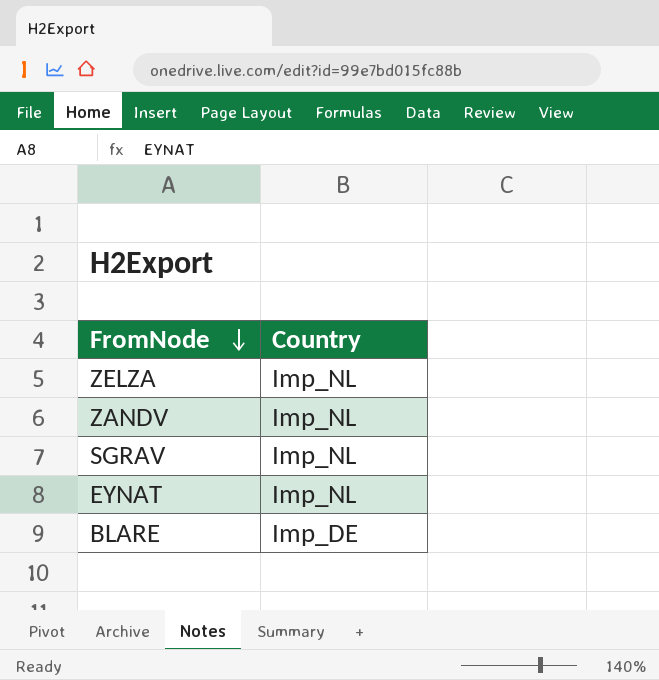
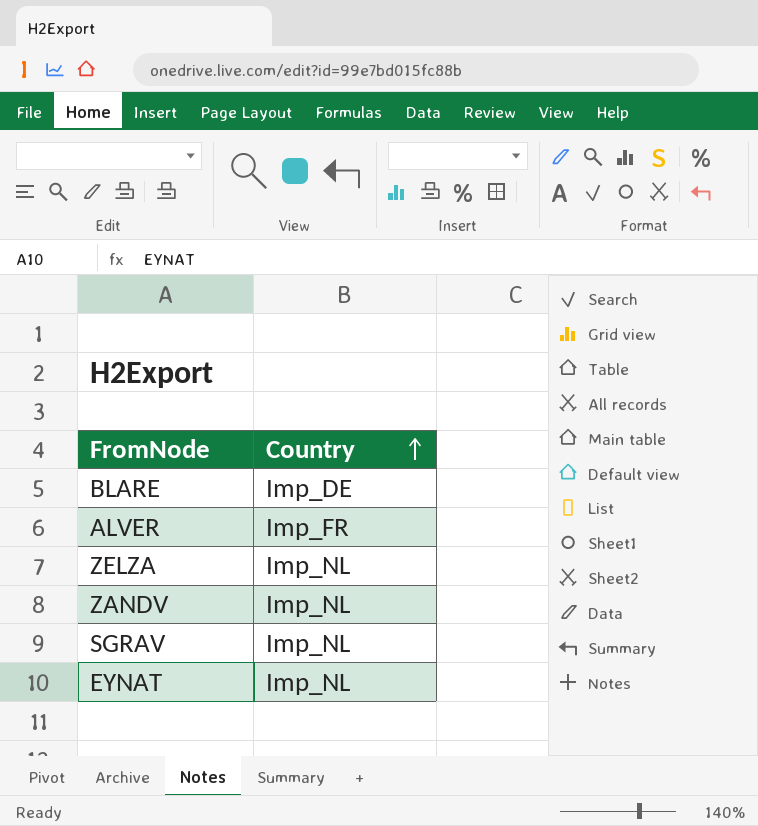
row order: FromNode descending -> Country ascending
row ALVER: none -> Imp_FR

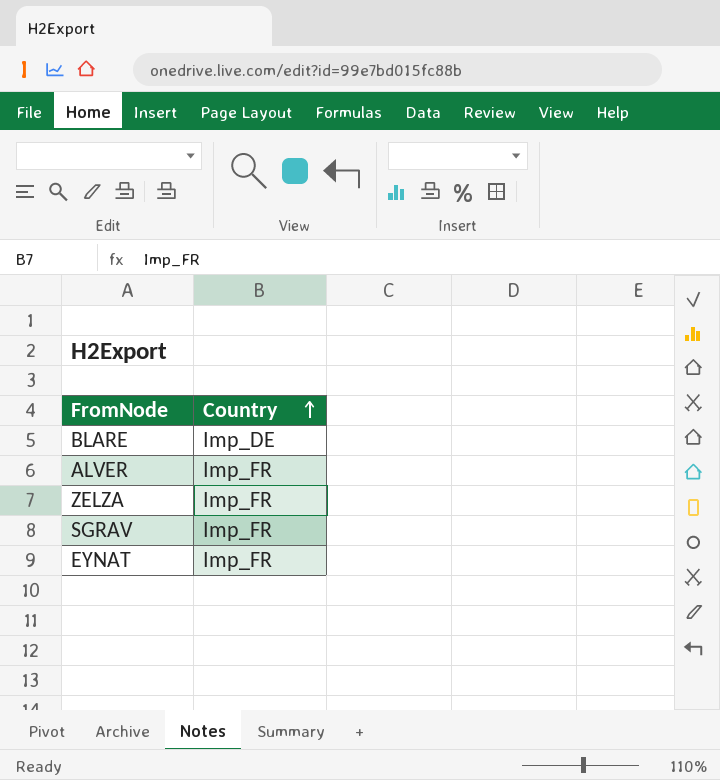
row ZANDV: Imp_NL -> none
ZELZA | Country: Imp_NL -> Imp_FR
SGRAV | Country: Imp_NL -> Imp_FR
EYNAT | Country: Imp_NL -> Imp_FR

